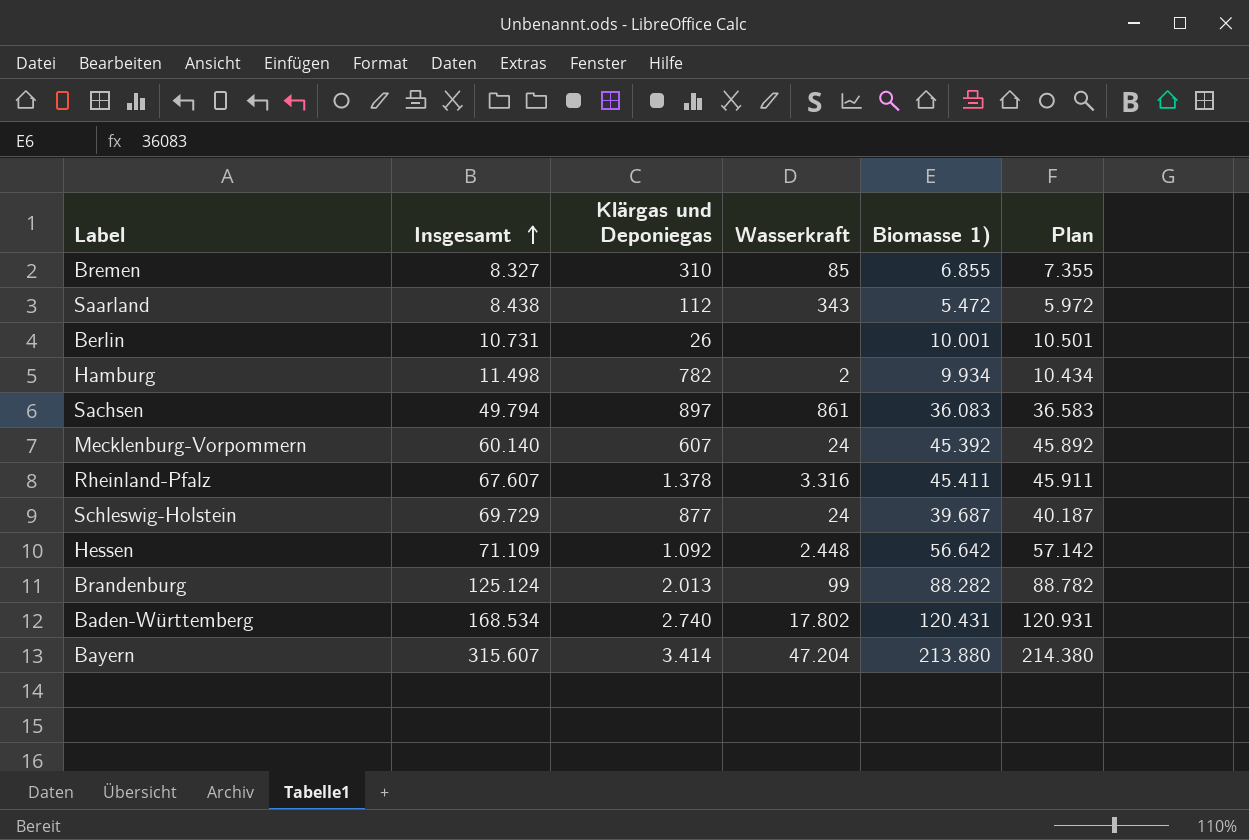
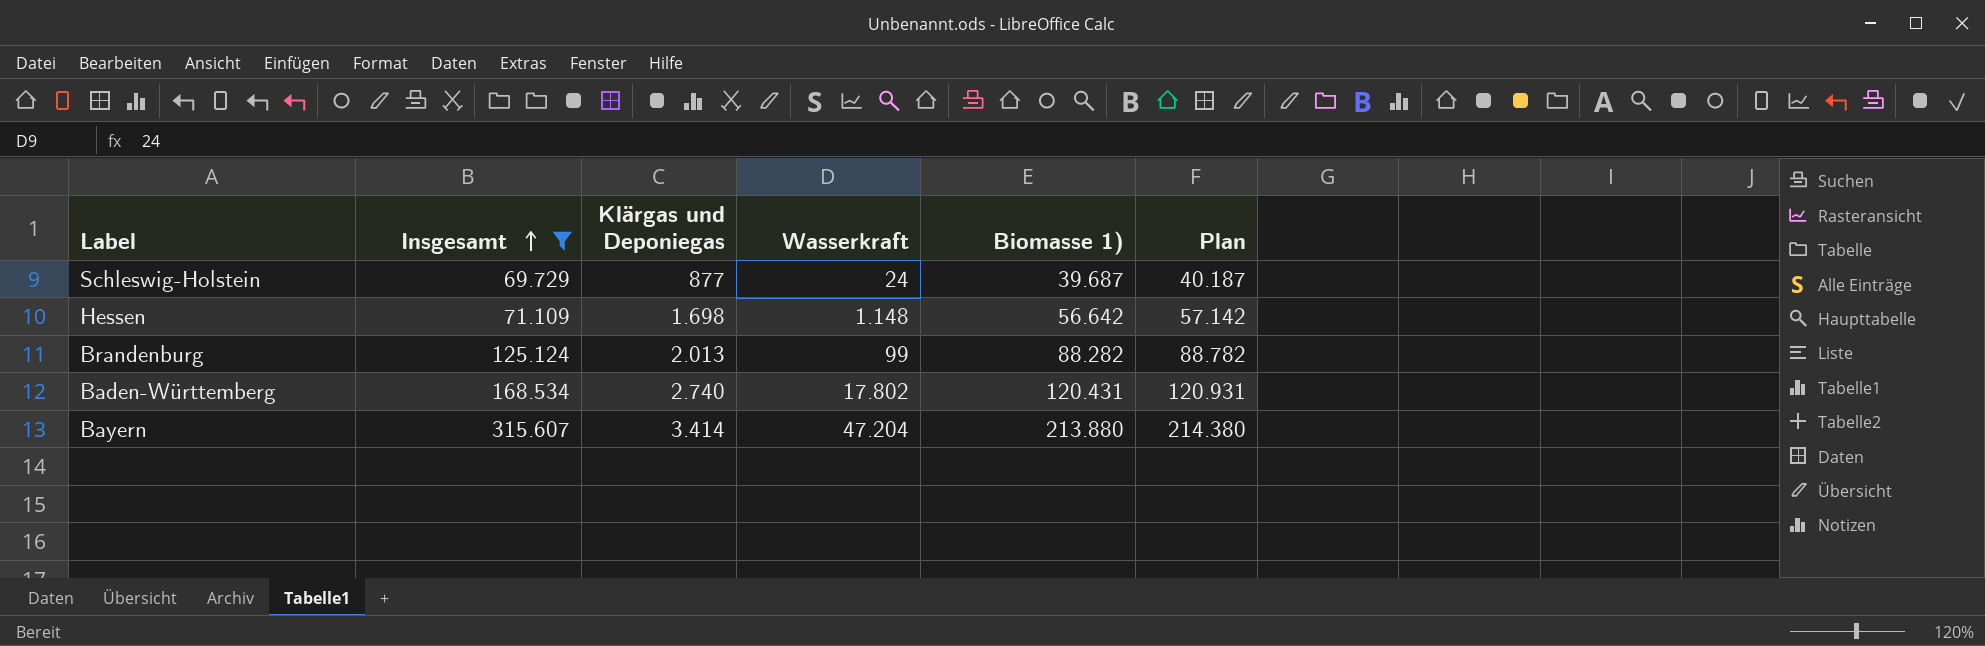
filter: none -> Insgesamt >= 69.729
Hessen | Klärgas und Deponiegas: 1.092 -> 1.698
Hessen | Wasserkraft: 2.448 -> 1.148

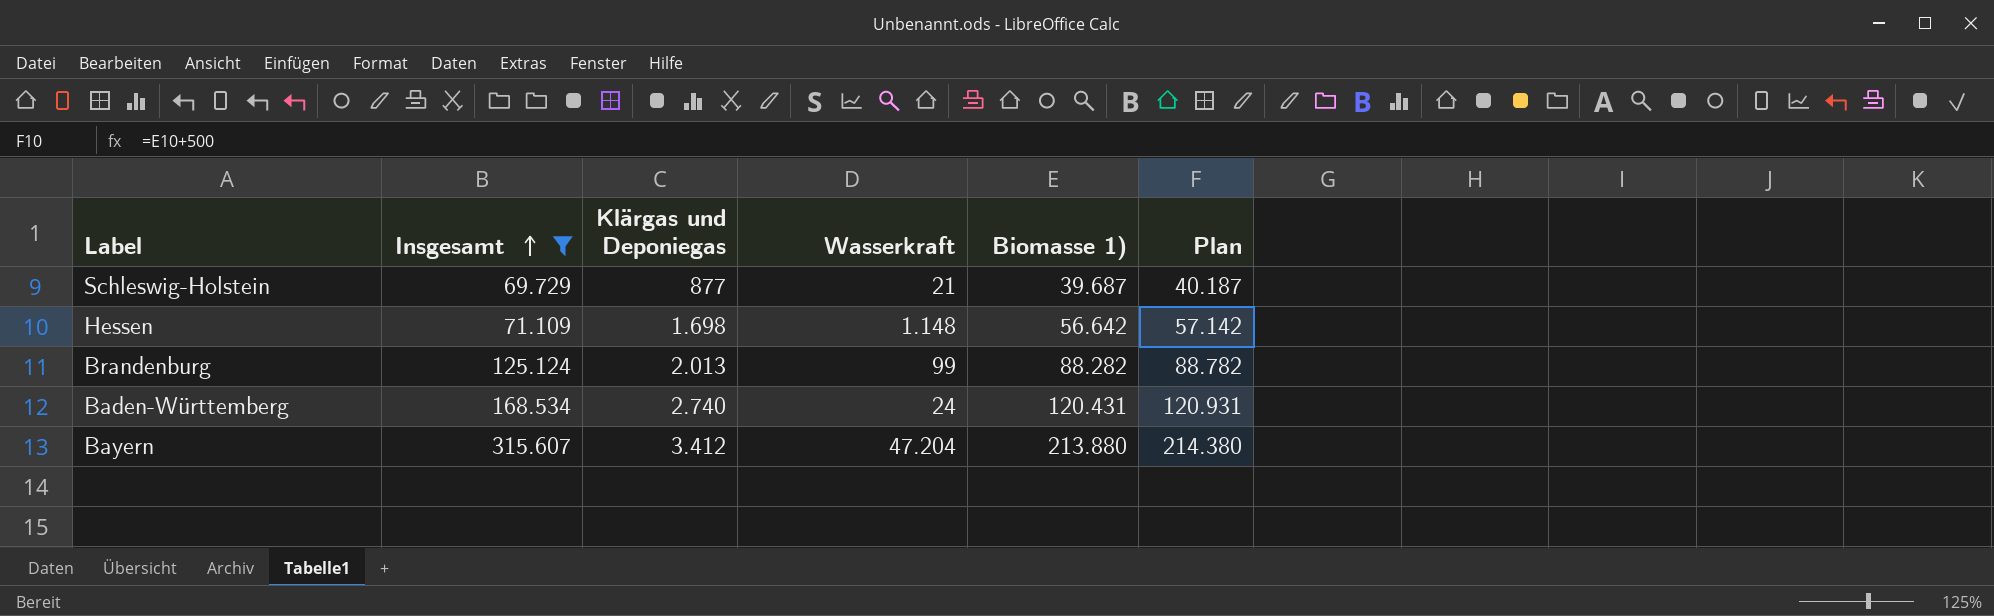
Schleswig-Holstein | Wasserkraft: 24 -> 21
Baden-Württemberg | Wasserkraft: 17.802 -> 24
Bayern | Klärgas und Deponiegas: 3.414 -> 3.412

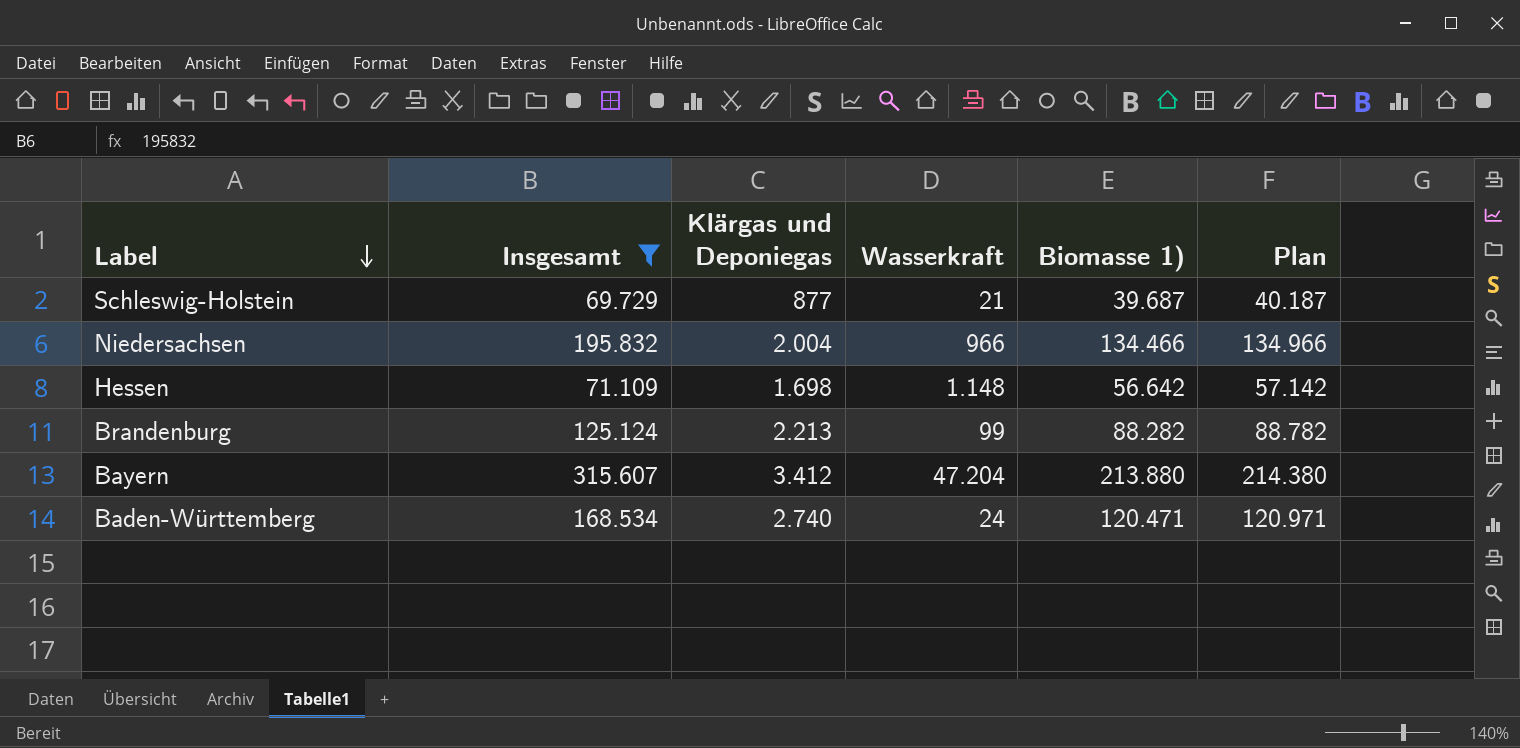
row order: Insgesamt ascending -> Label descending
row Niedersachsen: none -> 195.832 | 2.004 | 966 | 134.466 | 134.966
Brandenburg | Klärgas und Deponiegas: 2.013 -> 2.213
Baden-Württemberg | Biomasse 1): 120.431 -> 120.471
Baden-Württemberg | Plan: 120.931 -> 120.971

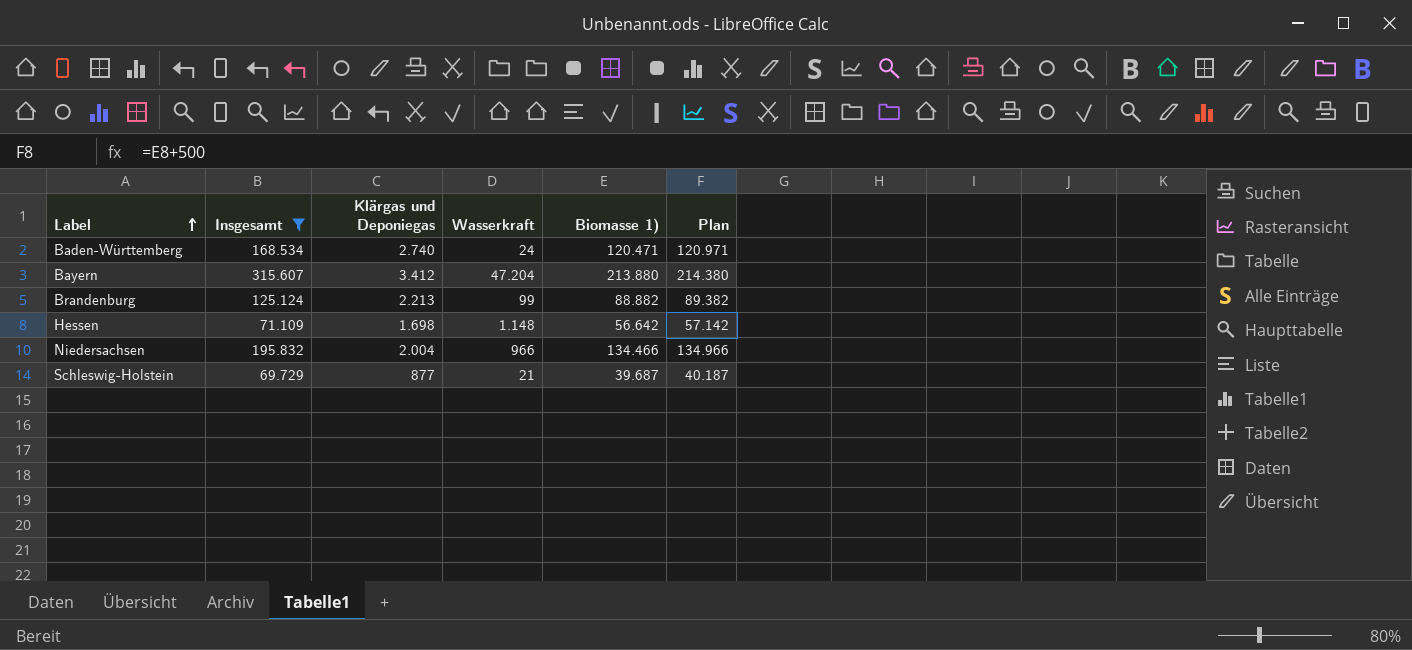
row order: Label descending -> Label ascending
Brandenburg | Biomasse 1): 88.282 -> 88.882
Brandenburg | Plan: 88.782 -> 89.382

